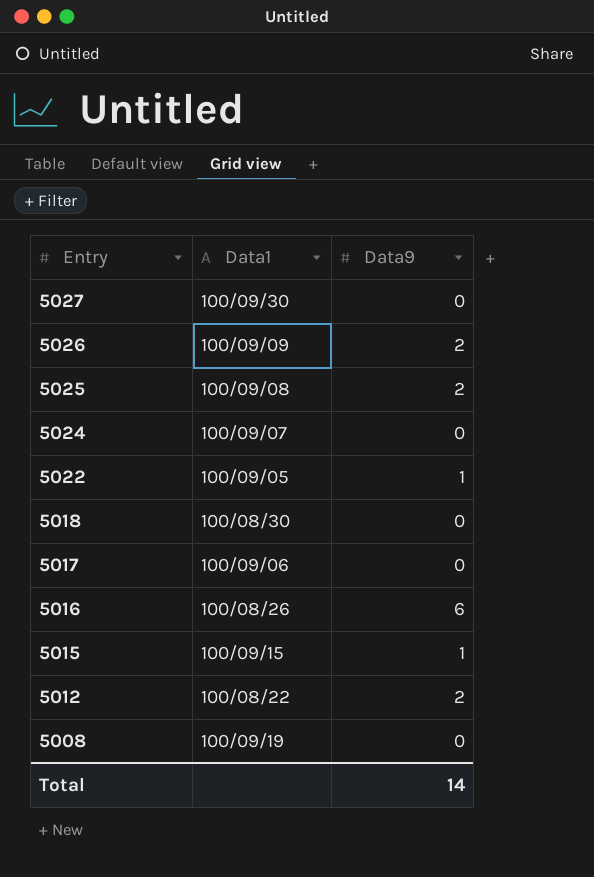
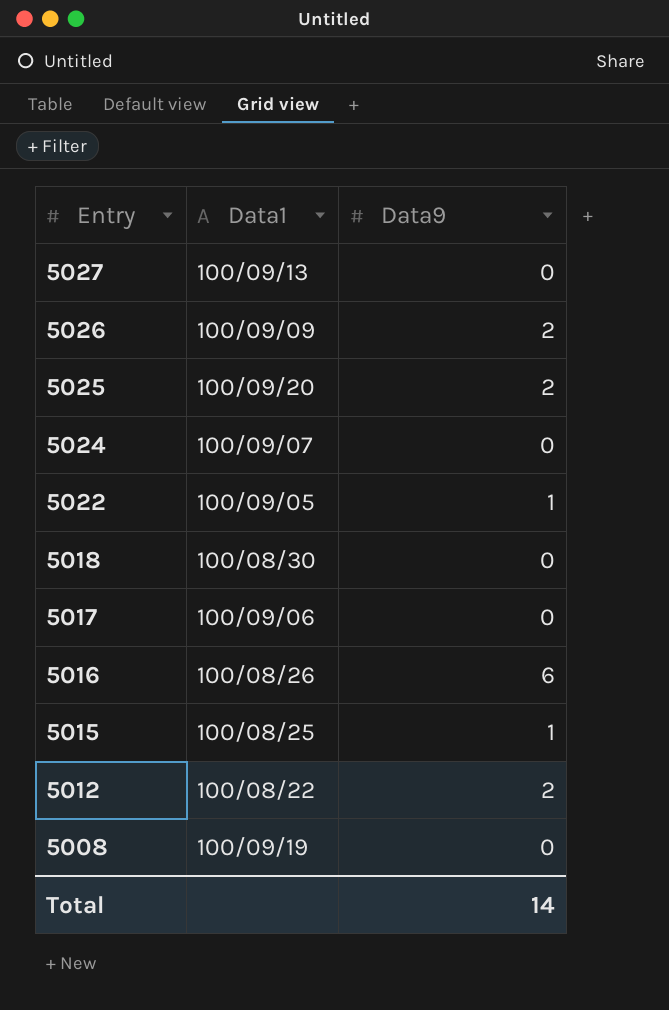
5027 | Data1: 100/09/30 -> 100/09/13
5025 | Data1: 100/09/08 -> 100/09/20
5015 | Data1: 100/09/15 -> 100/08/25

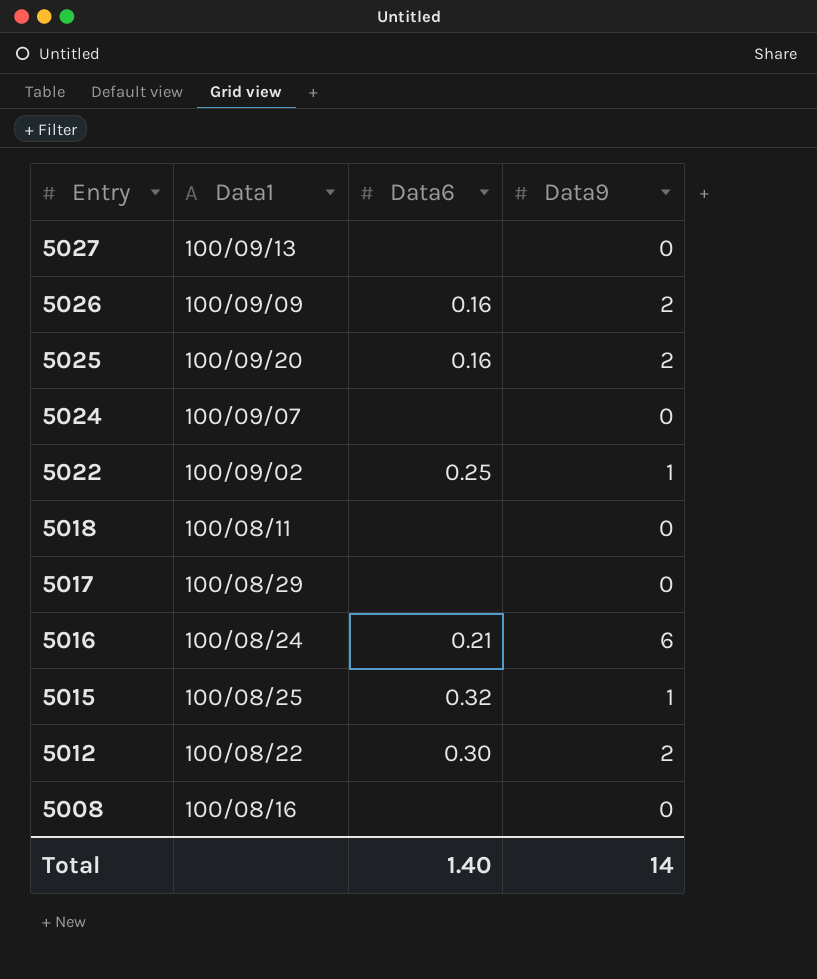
column Data6 | position: none -> 3
5022 | Data1: 100/09/05 -> 100/09/02
5018 | Data1: 100/08/30 -> 100/08/11
5017 | Data1: 100/09/06 -> 100/08/29
5016 | Data1: 100/08/26 -> 100/08/24
5008 | Data1: 100/09/19 -> 100/08/16

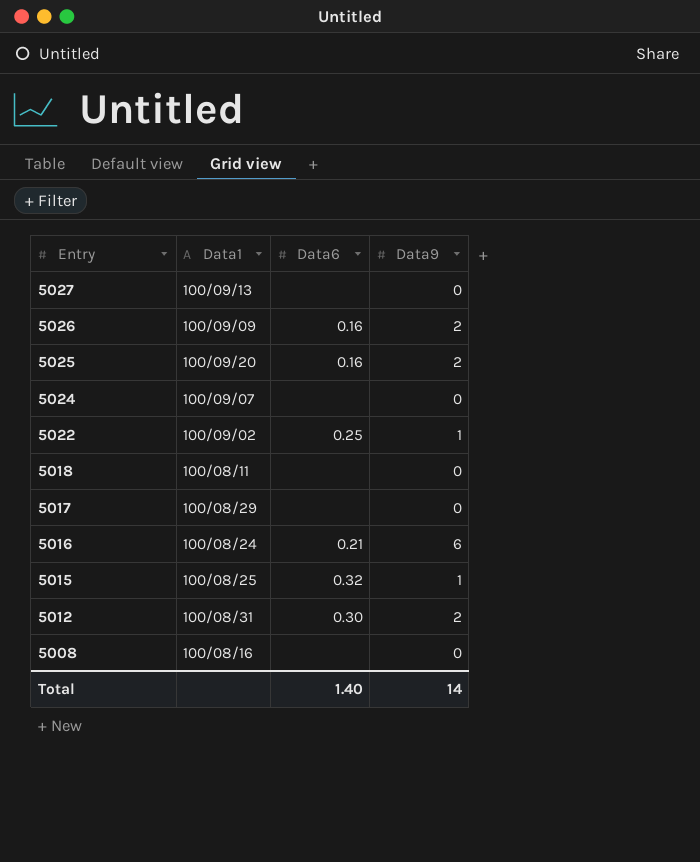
5012 | Data1: 100/08/22 -> 100/08/31

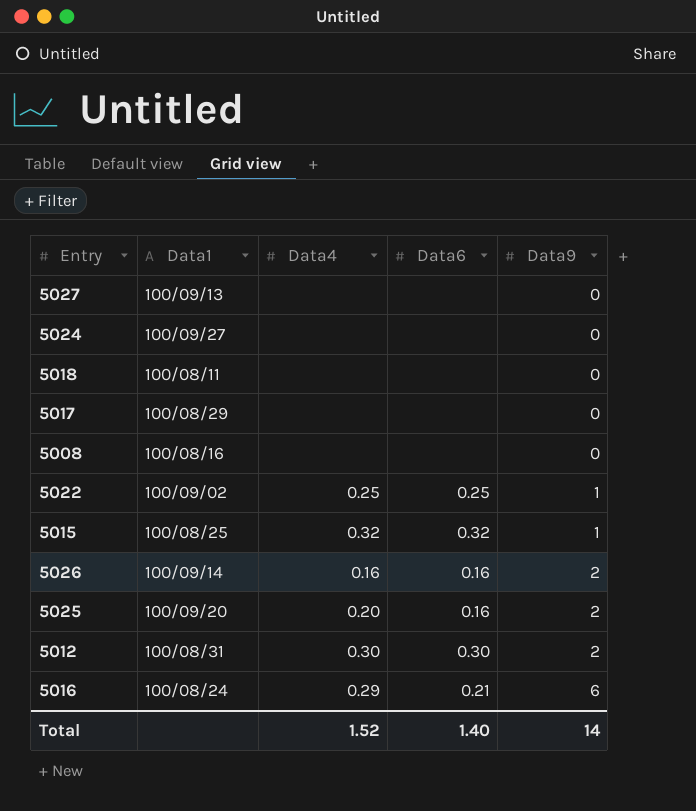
row order: Entry descending -> Data9 ascending
column Data4 | position: none -> 3
5024 | Data1: 100/09/07 -> 100/09/27
5026 | Data1: 100/09/09 -> 100/09/14

